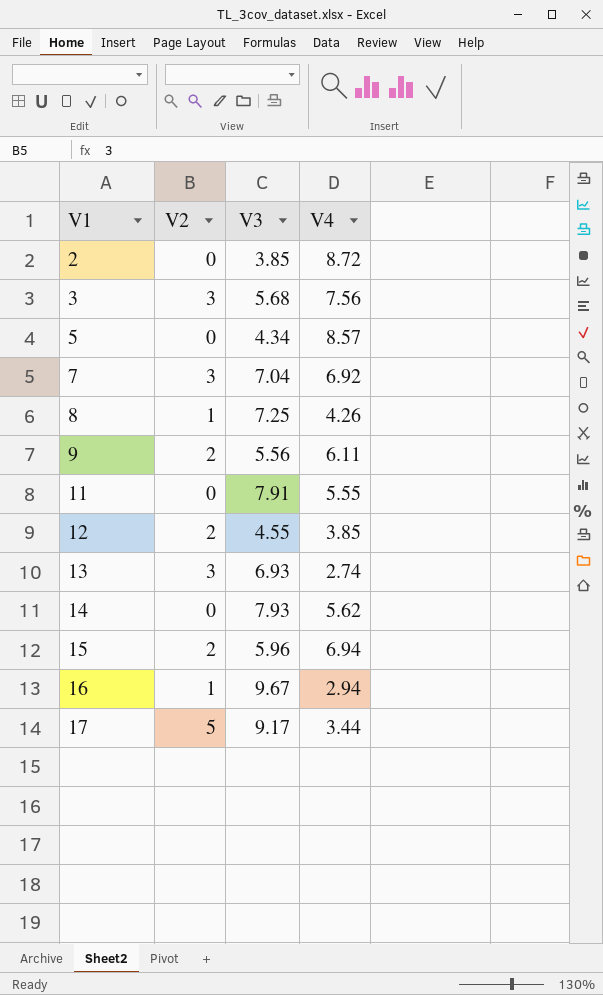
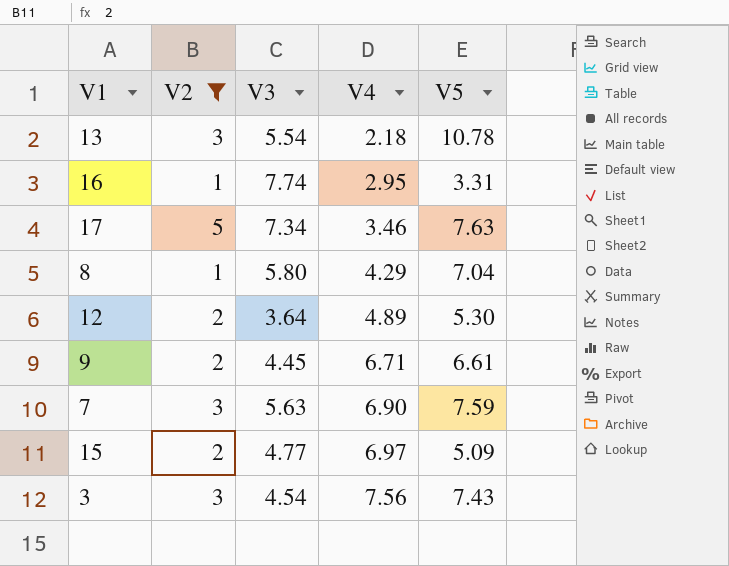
filter: none -> V2 != 0
row order: V1 ascending -> V4 ascending
column V5 | position: none -> 5
13 | V3: 6.93 -> 5.54
13 | V4: 2.74 -> 2.18
16 | V3: 9.67 -> 7.74
16 | V4: 2.94 -> 2.95
17 | V3: 9.17 -> 7.34
17 | V4: 3.44 -> 3.46
8 | V3: 7.25 -> 5.80
8 | V4: 4.26 -> 4.29
12 | V3: 4.55 -> 3.64
12 | V4: 3.85 -> 4.89
9 | V3: 5.56 -> 4.45
9 | V4: 6.11 -> 6.71
7 | V3: 7.04 -> 5.63
7 | V4: 6.92 -> 6.90
15 | V3: 5.96 -> 4.77
15 | V4: 6.94 -> 6.97
3 | V3: 5.68 -> 4.54

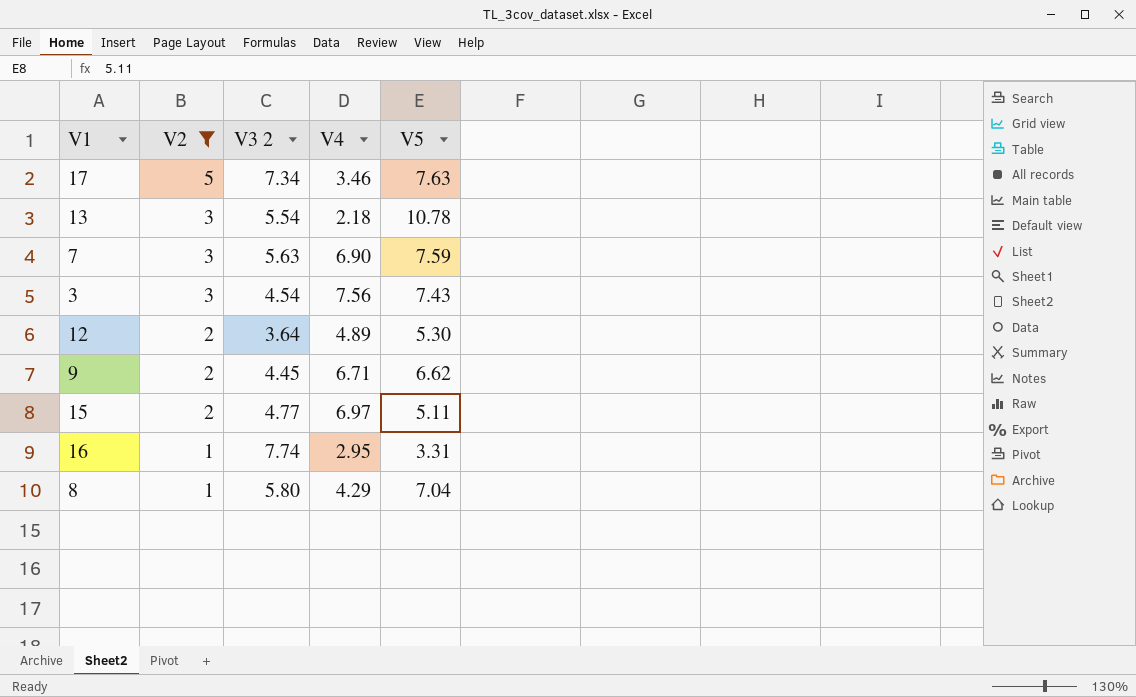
row order: V4 ascending -> V2 descending
column name: V3 -> V3 2
9 | V5: 6.61 -> 6.62
15 | V5: 5.09 -> 5.11

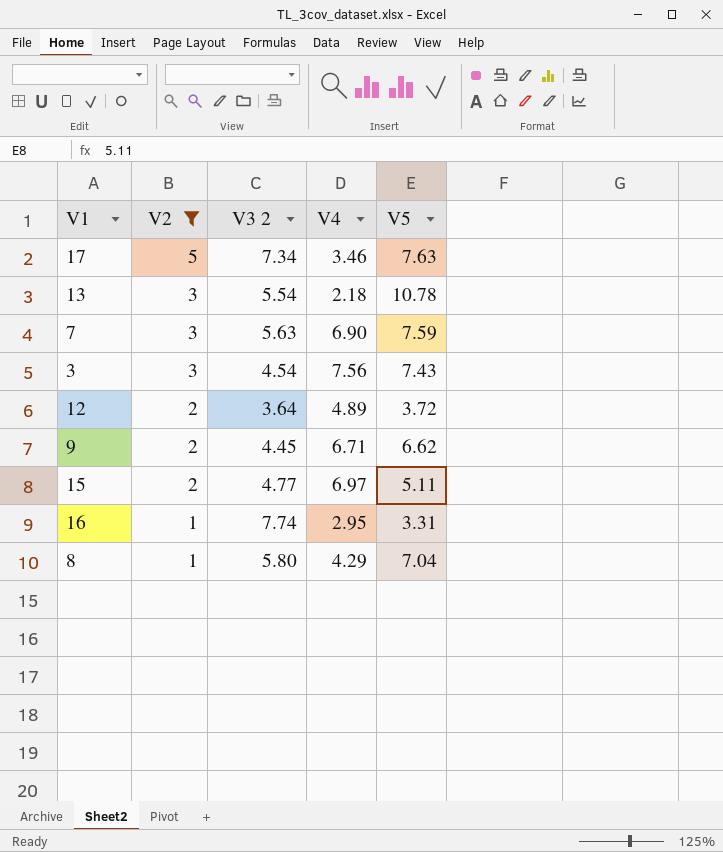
12 | V5: 5.30 -> 3.72

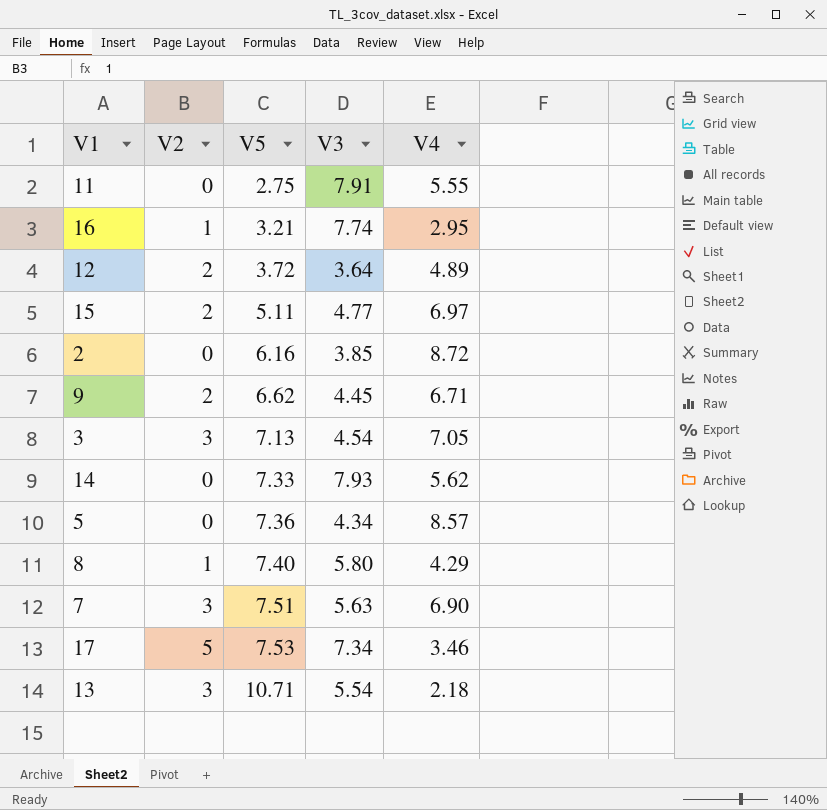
filter: V2 != 0 -> none
row order: V2 descending -> V5 ascending
column V5 | position: 5 -> 3
column name: V3 2 -> V3
16 | V5: 3.31 -> 3.21
3 | V5: 7.43 -> 7.13
3 | V4: 7.56 -> 7.05
8 | V5: 7.04 -> 7.40
7 | V5: 7.59 -> 7.51
17 | V5: 7.63 -> 7.53
13 | V5: 10.78 -> 10.71

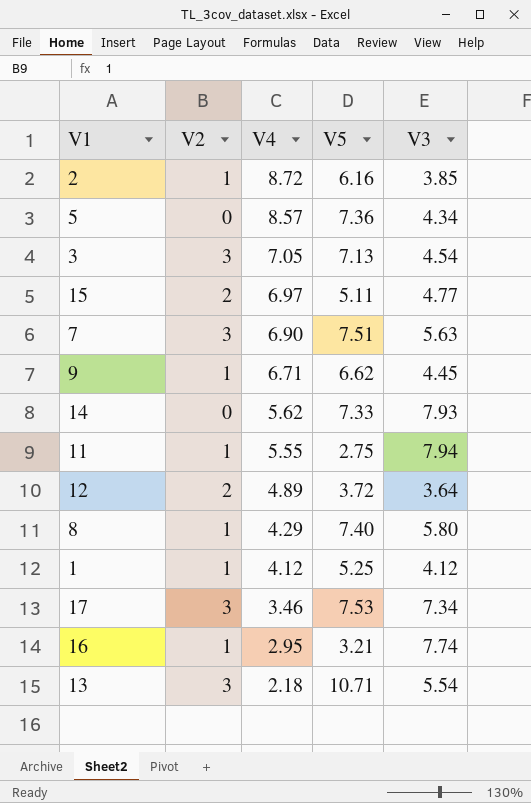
row order: V5 ascending -> V4 descending
column V4 | position: 5 -> 3
2 | V2: 0 -> 1
9 | V2: 2 -> 1
11 | V2: 0 -> 1
11 | V3: 7.91 -> 7.94
row 1: none -> 1 | 4.12 | 5.25 | 4.12
17 | V2: 5 -> 3

